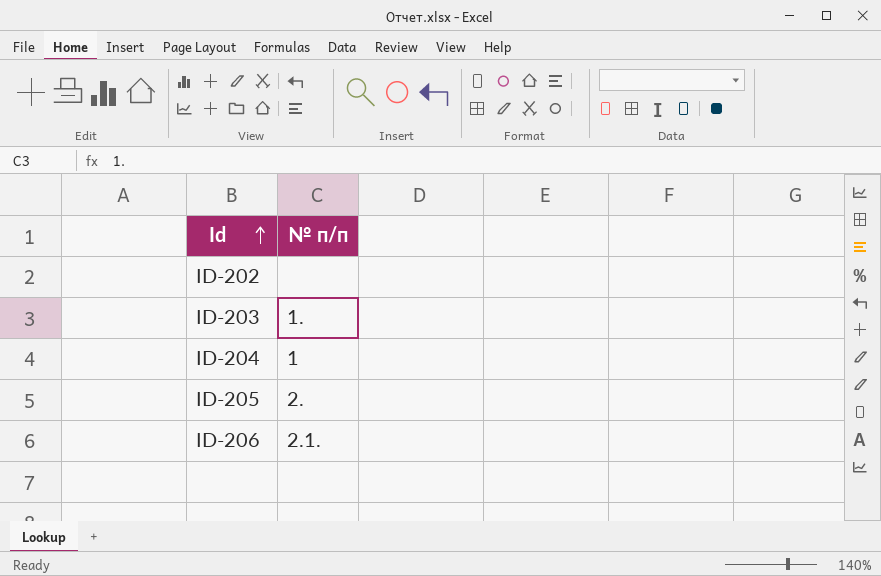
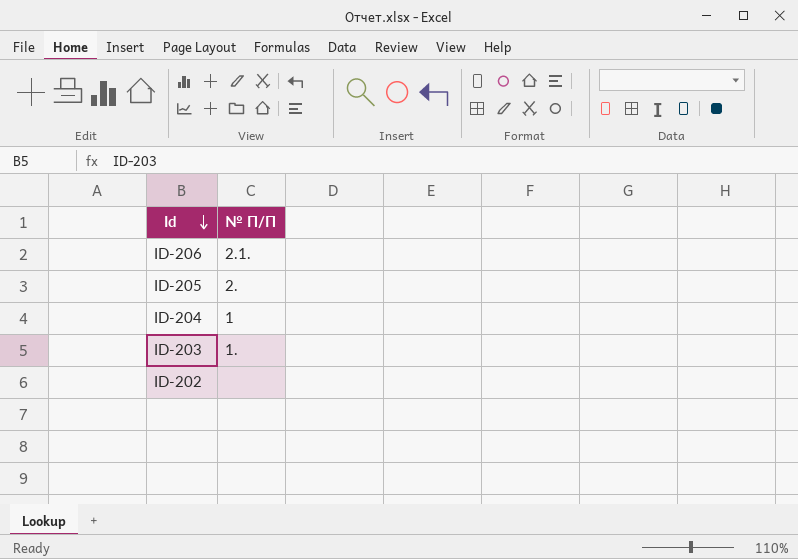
row order: Id ascending -> Id descending
column name: № п/п -> № П/П

